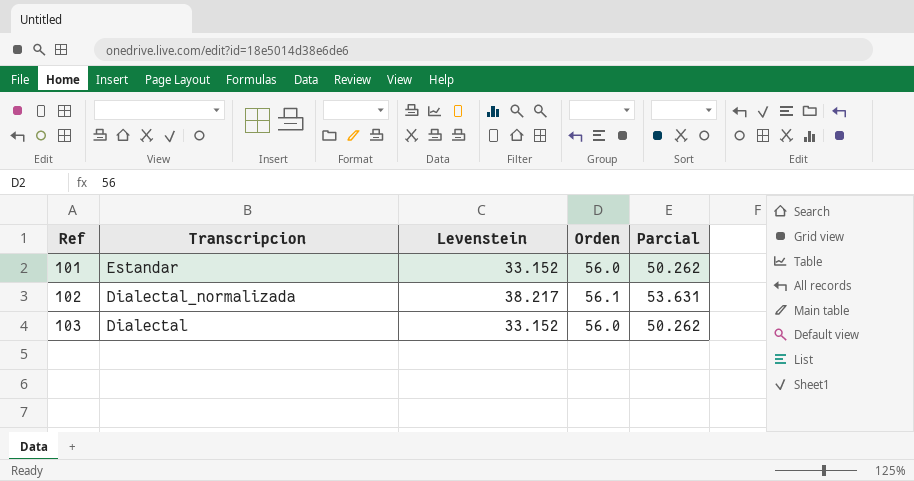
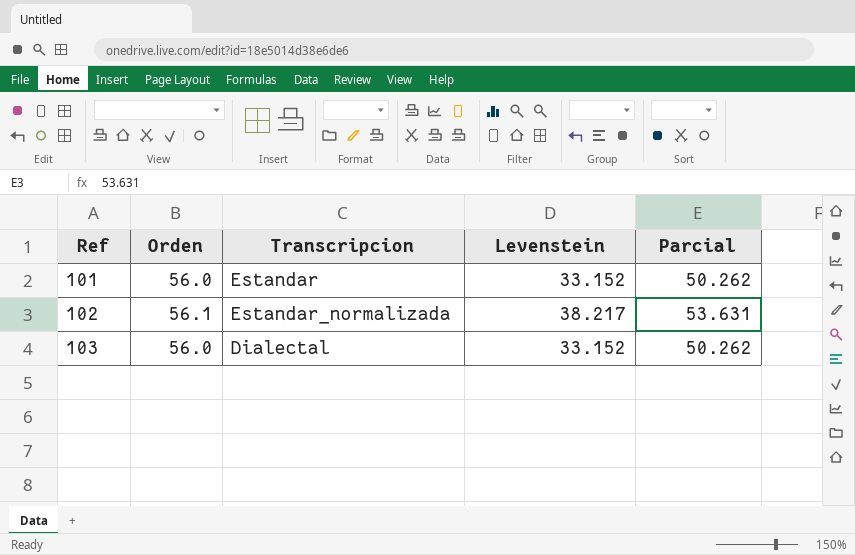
column Orden | position: 4 -> 2
102 | Transcripcion: Dialectal_normalizada -> Estandar_normalizada

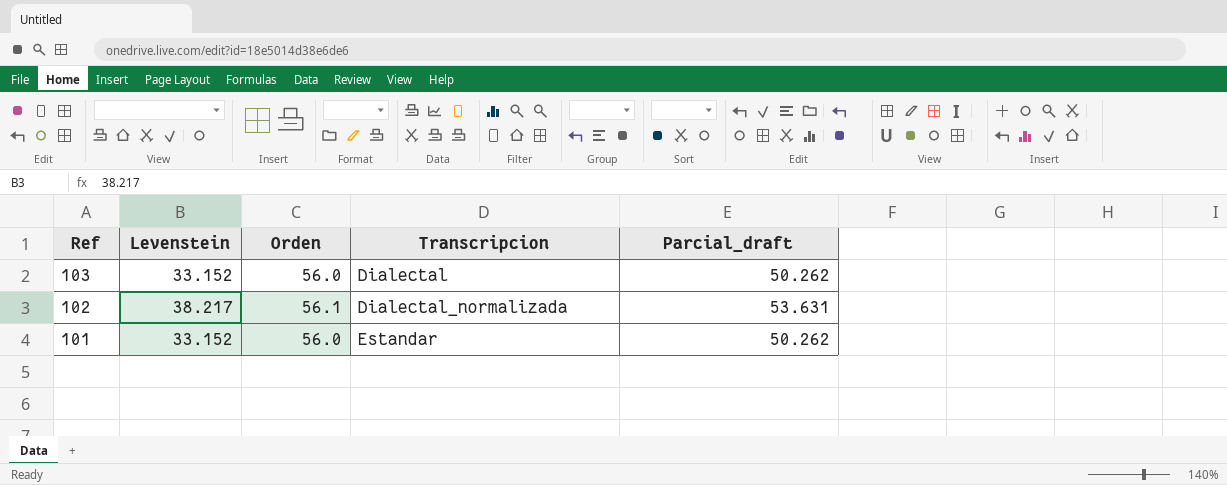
row order: Ref ascending -> Ref descending
column Levenstein | position: 4 -> 2
column name: Parcial -> Parcial_draft
102 | Transcripcion: Estandar_normalizada -> Dialectal_normalizada

